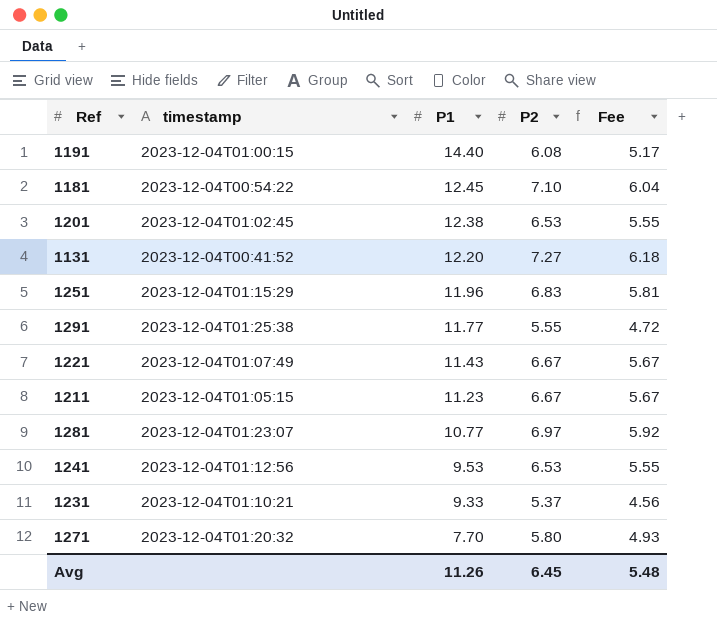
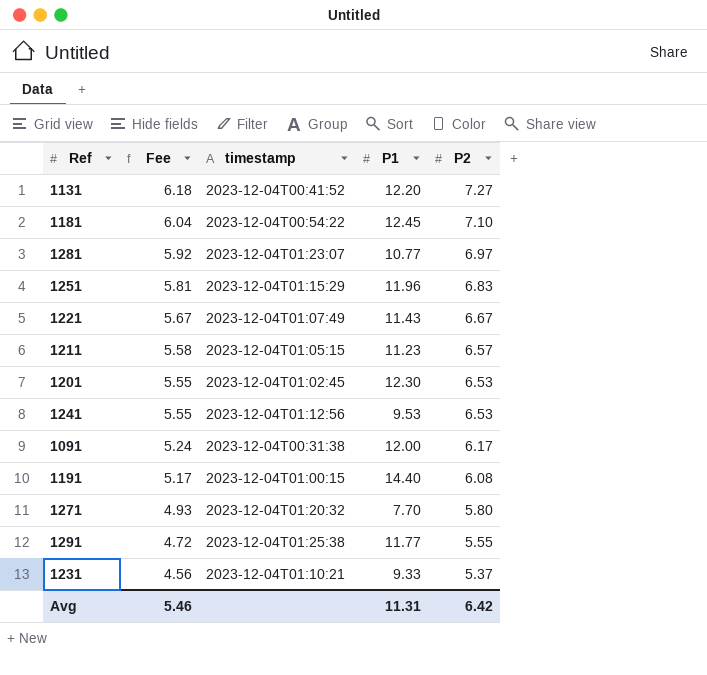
row order: P1 descending -> Fee descending
column Fee | position: 5 -> 2
1211 | Fee: 5.67 -> 5.58
1211 | P2: 6.67 -> 6.57
1201 | P1: 12.38 -> 12.30
row 1091: none -> 5.24 | 2023-12-04T00:31:38 | 12.00 | 6.17
Avg | Fee: 5.48 -> 5.46
Avg | P1: 11.26 -> 11.31
Avg | P2: 6.45 -> 6.42

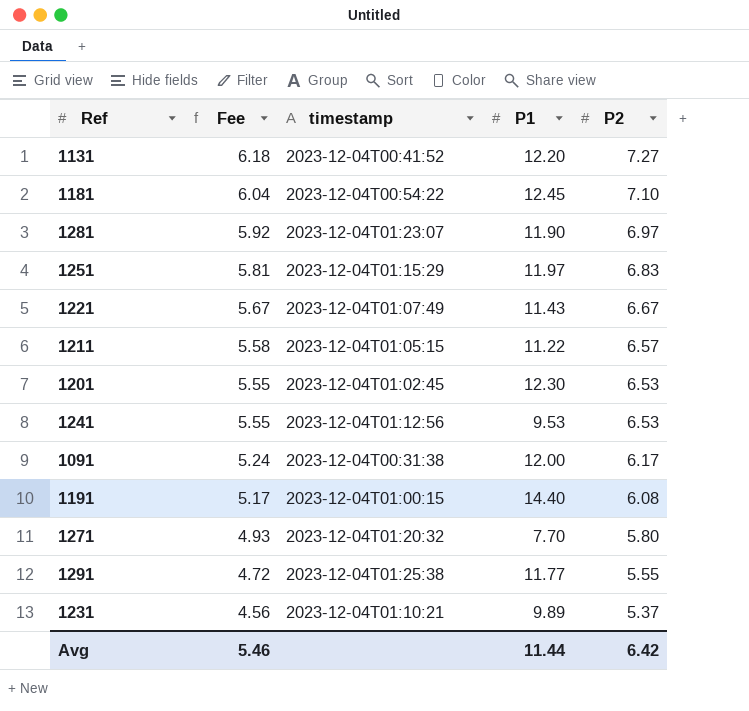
1281 | P1: 10.77 -> 11.90
1251 | P1: 11.96 -> 11.97
1211 | P1: 11.23 -> 11.22
1231 | P1: 9.33 -> 9.89
Avg | P1: 11.31 -> 11.44

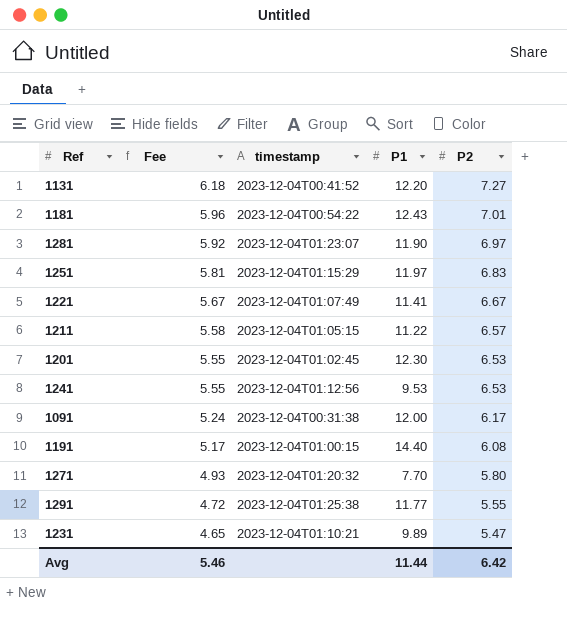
1181 | Fee: 6.04 -> 5.96
1181 | P1: 12.45 -> 12.43
1181 | P2: 7.10 -> 7.01
1221 | P1: 11.43 -> 11.41
1231 | Fee: 4.56 -> 4.65
1231 | P2: 5.37 -> 5.47

